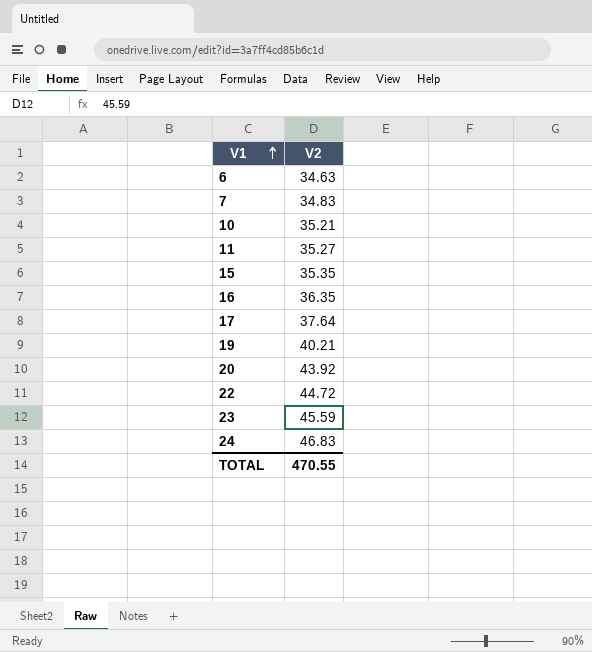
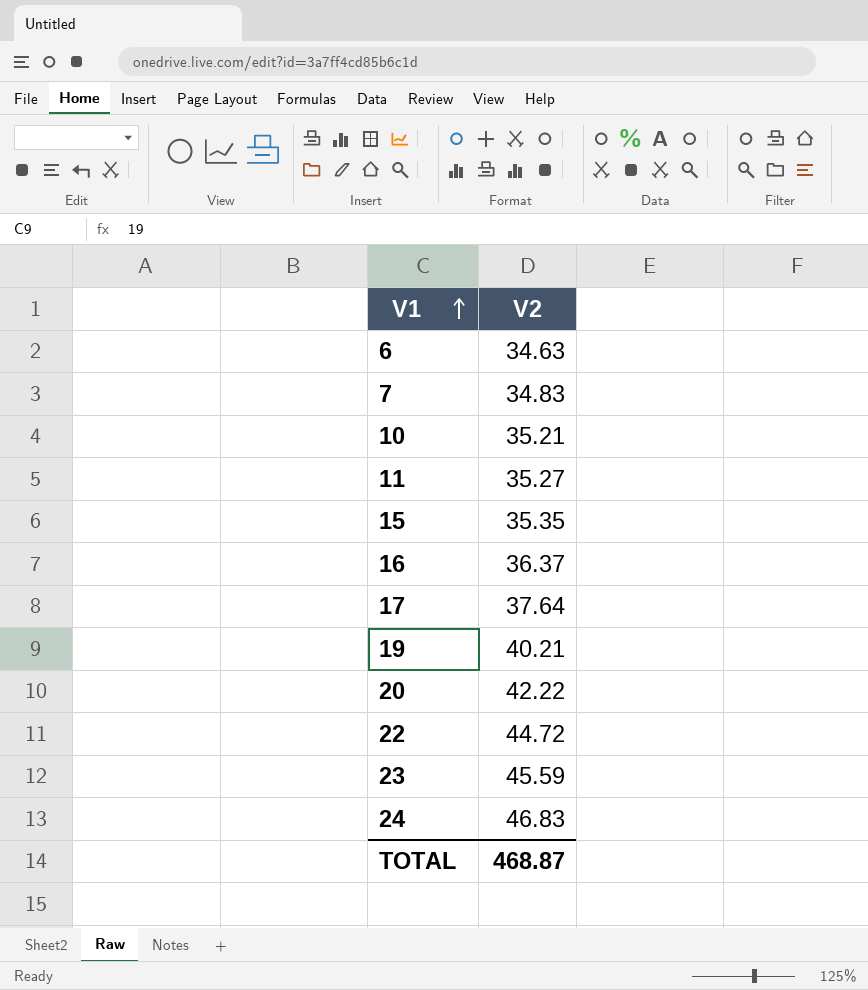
16 | V2: 36.35 -> 36.37
20 | V2: 43.92 -> 42.22
TOTAL | V2: 470.55 -> 468.87

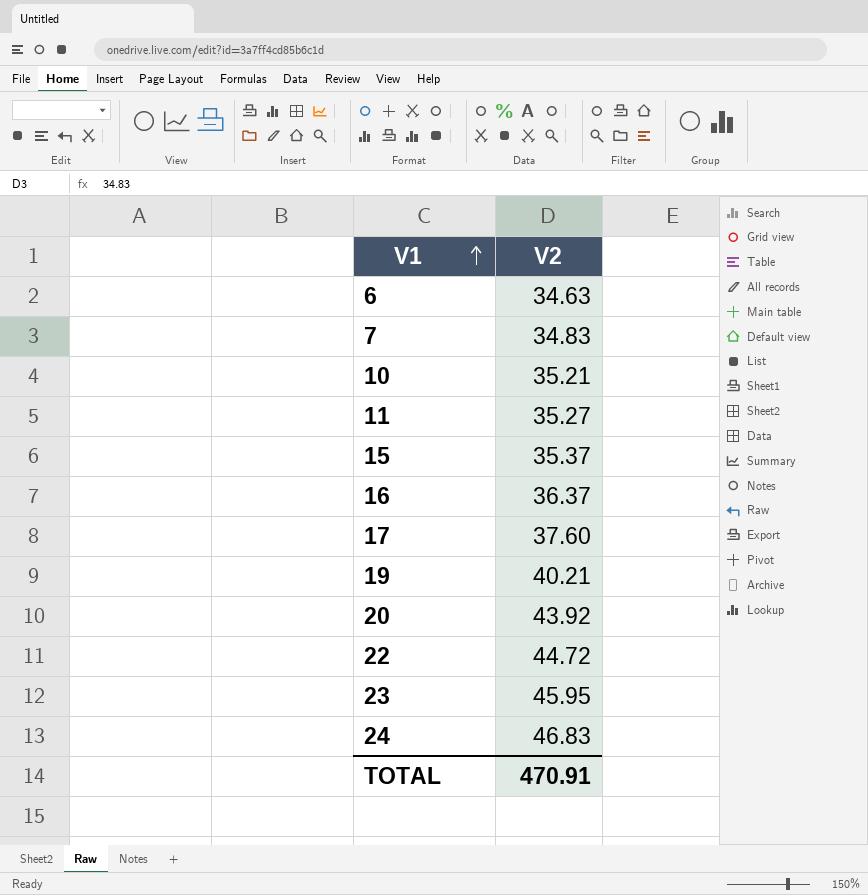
15 | V2: 35.35 -> 35.37
17 | V2: 37.64 -> 37.60
20 | V2: 42.22 -> 43.92
23 | V2: 45.59 -> 45.95
TOTAL | V2: 468.87 -> 470.91

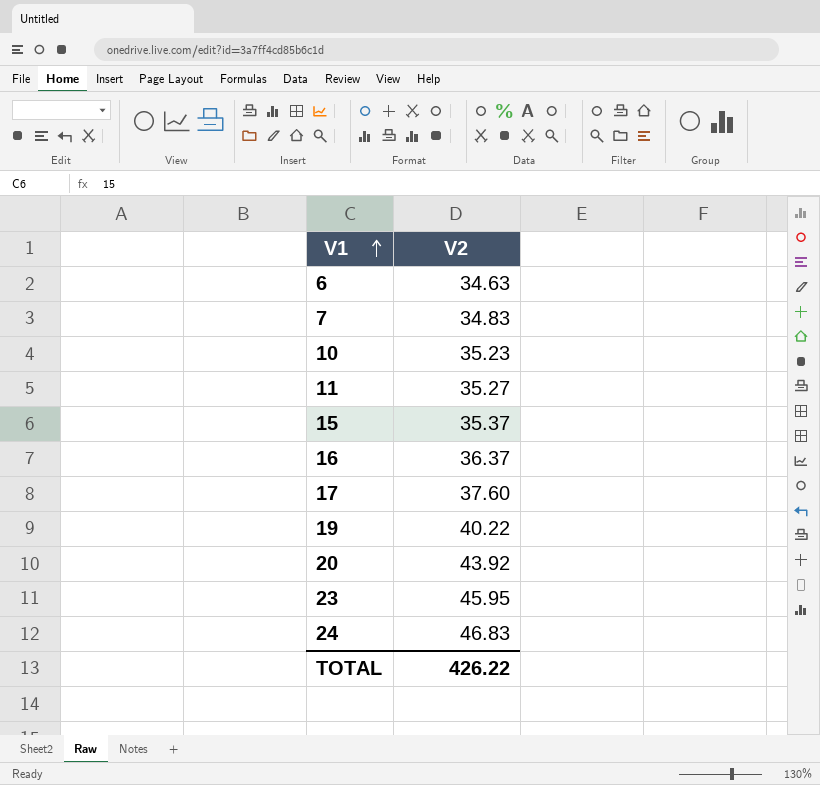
row 22: 44.72 -> none
10 | V2: 35.21 -> 35.23
19 | V2: 40.21 -> 40.22
TOTAL | V2: 470.91 -> 426.22

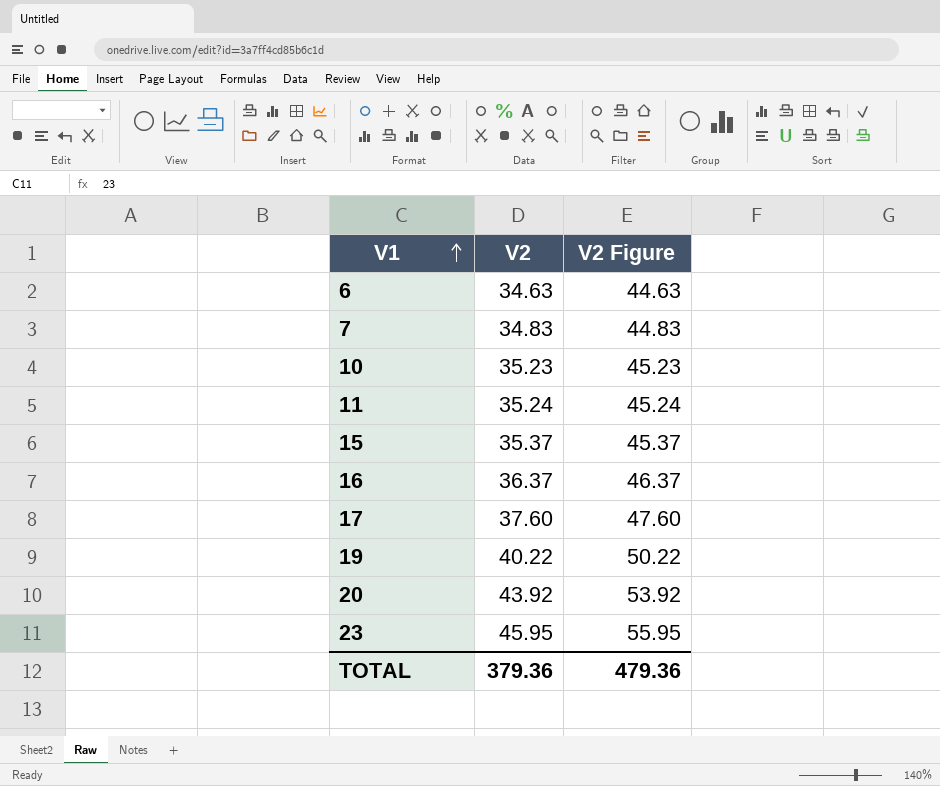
column V2 Figure | formula: none -> [V2] + 10
row 24: 46.83 -> none
11 | V2: 35.27 -> 35.24
TOTAL | V2: 426.22 -> 379.36

